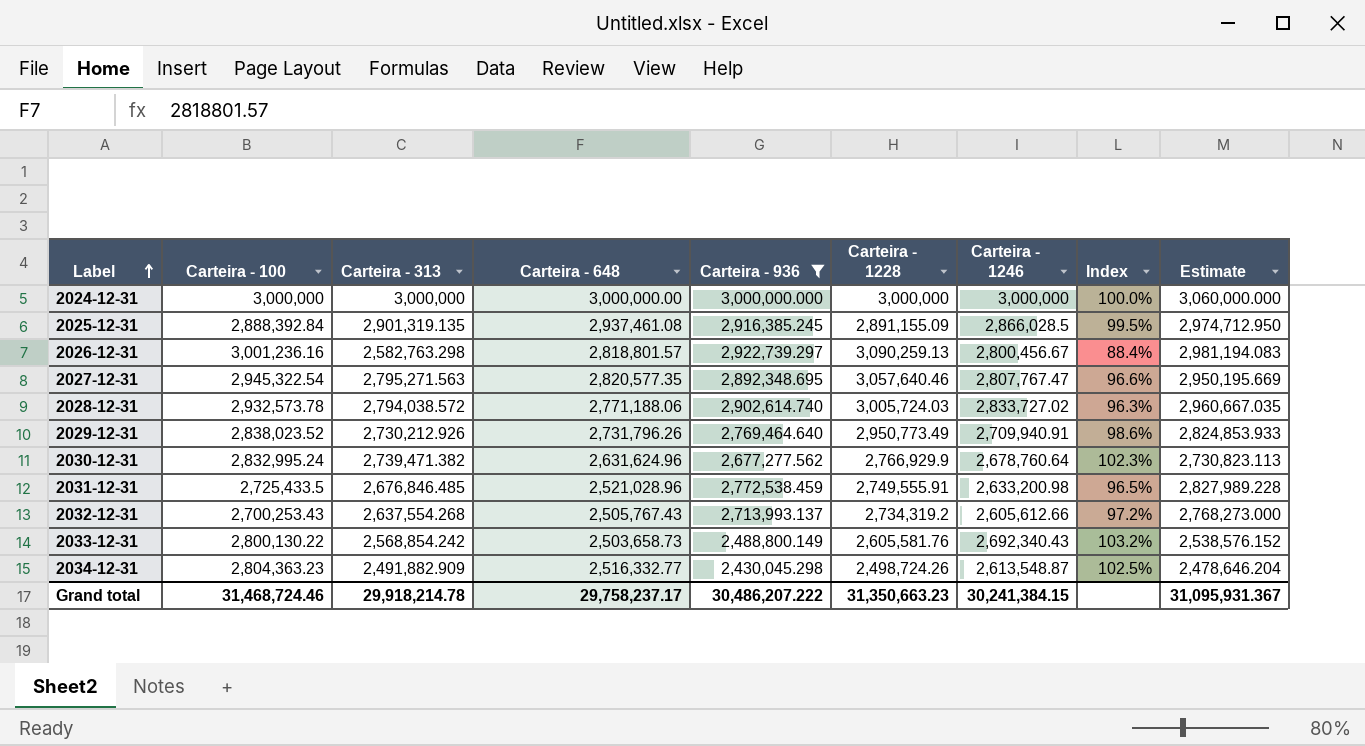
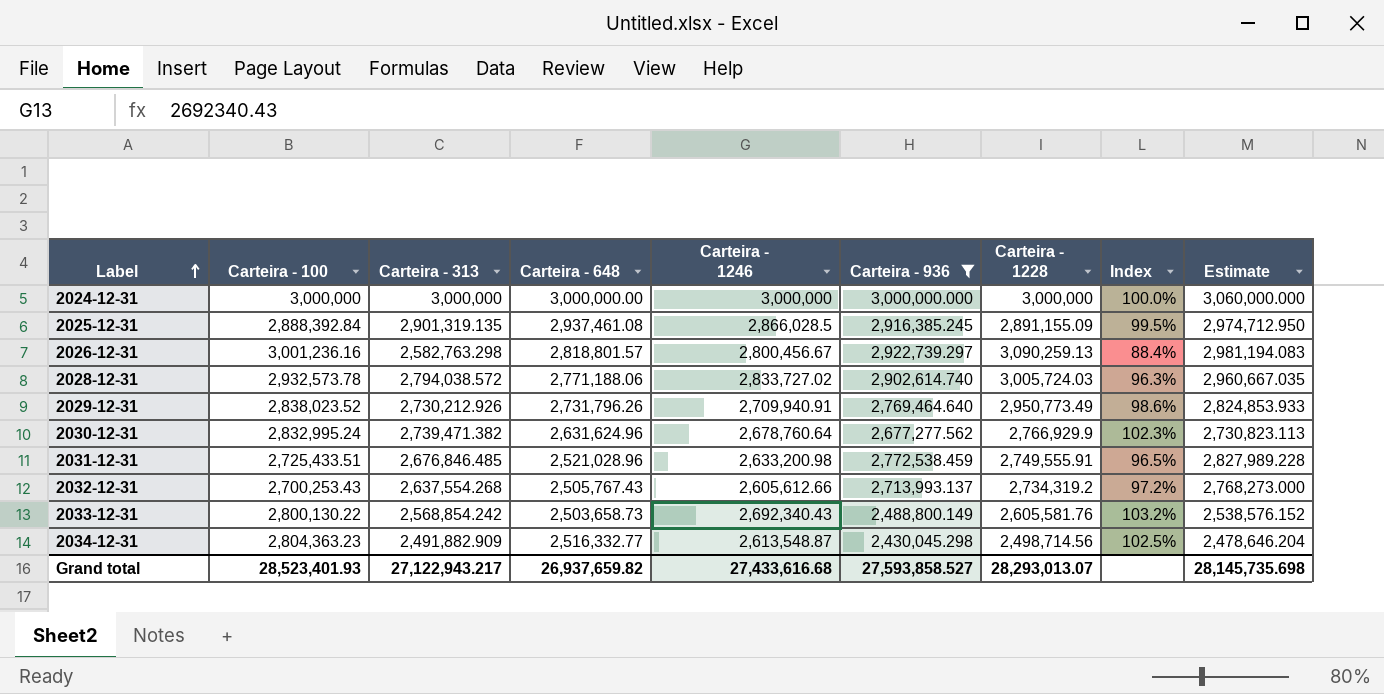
column Carteira - 1246 | position: 7 -> 5
row 2027-12-31: 2,945,322.54 | 2,795,271.563 | 2,820,577.35 | 2,892,348.695 | 3,057,640.46 | 2,807,767.47 | 96.6% | 2,950,195.669 -> none
2031-12-31 | Carteira - 100: 2,725,433.5 -> 2,725,433.51
2034-12-31 | Carteira - 1228: 2,498,724.26 -> 2,498,714.56
Grand total | Carteira - 100: 31,468,724.46 -> 28,523,401.93
Grand total | Carteira - 313: 29,918,214.78 -> 27,122,943.217
Grand total | Carteira - 648: 29,758,237.17 -> 26,937,659.82
Grand total | Carteira - 1246: 30,241,384.15 -> 27,433,616.68
Grand total | Carteira - 936: 30,486,207.222 -> 27,593,858.527
Grand total | Carteira - 1228: 31,350,663.23 -> 28,293,013.07
Grand total | Estimate: 31,095,931.367 -> 28,145,735.698

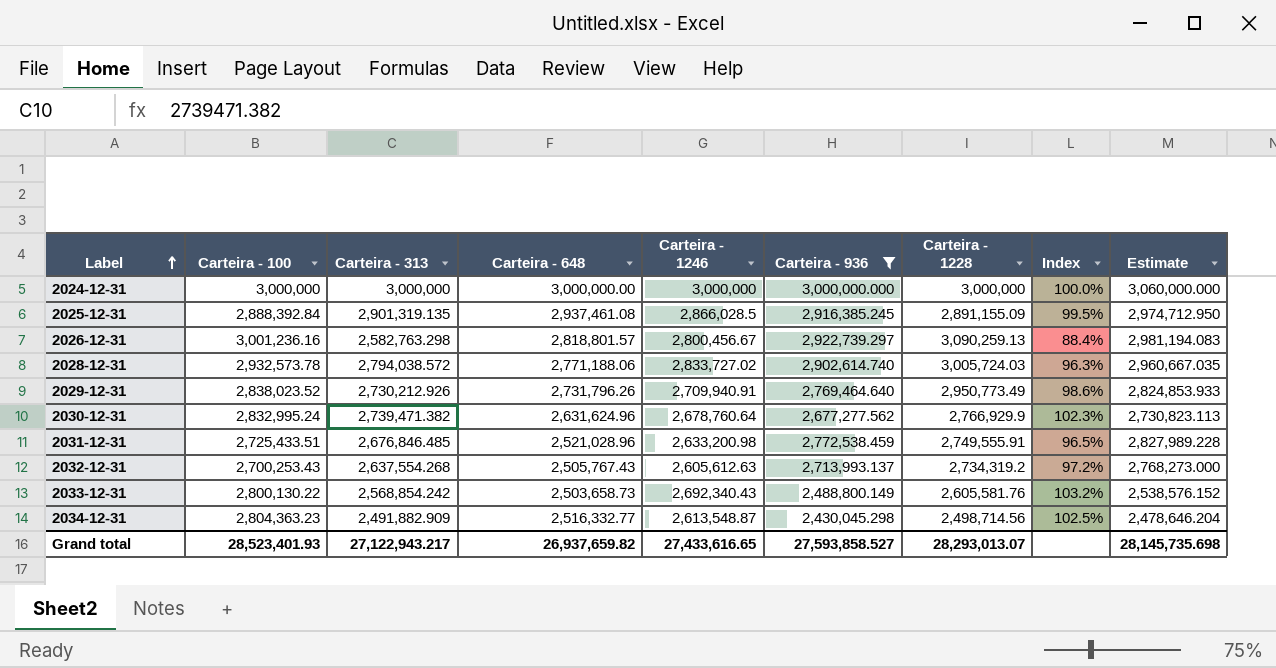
2032-12-31 | Carteira - 1246: 2,605,612.66 -> 2,605,612.63
Grand total | Carteira - 1246: 27,433,616.68 -> 27,433,616.65

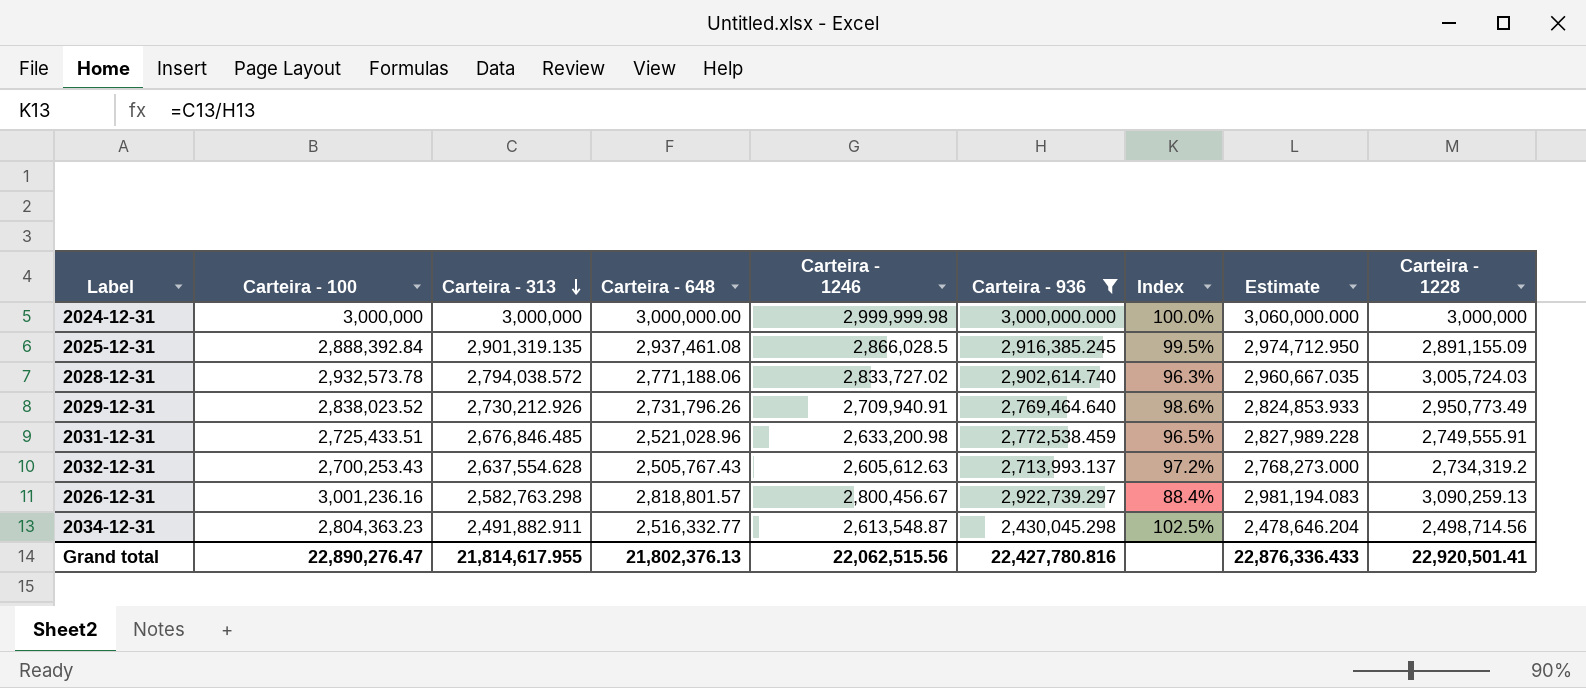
row order: Label ascending -> Carteira - 313 descending
column Carteira - 1228 | position: 7 -> 9
row 2030-12-31: 2,832,995.24 | 2,739,471.382 | 2,631,624.96 | 2,678,760.64 | 2,677,277.562 | 2,766,929.9 | 102.3% | 2,730,823.113 -> none
row 2033-12-31: 2,800,130.22 | 2,568,854.242 | 2,503,658.73 | 2,692,340.43 | 2,488,800.149 | 2,605,581.76 | 103.2% | 2,538,576.152 -> none
2024-12-31 | Carteira - 1246: 3,000,000 -> 2,999,999.98
2032-12-31 | Carteira - 313: 2,637,554.268 -> 2,637,554.628
2034-12-31 | Carteira - 313: 2,491,882.909 -> 2,491,882.911
Grand total | Carteira - 100: 28,523,401.93 -> 22,890,276.47
Grand total | Carteira - 313: 27,122,943.217 -> 21,814,617.955
Grand total | Carteira - 648: 26,937,659.82 -> 21,802,376.13
Grand total | Carteira - 1246: 27,433,616.65 -> 22,062,515.56
Grand total | Carteira - 936: 27,593,858.527 -> 22,427,780.816
Grand total | Estimate: 28,145,735.698 -> 22,876,336.433
Grand total | Carteira - 1228: 28,293,013.07 -> 22,920,501.41

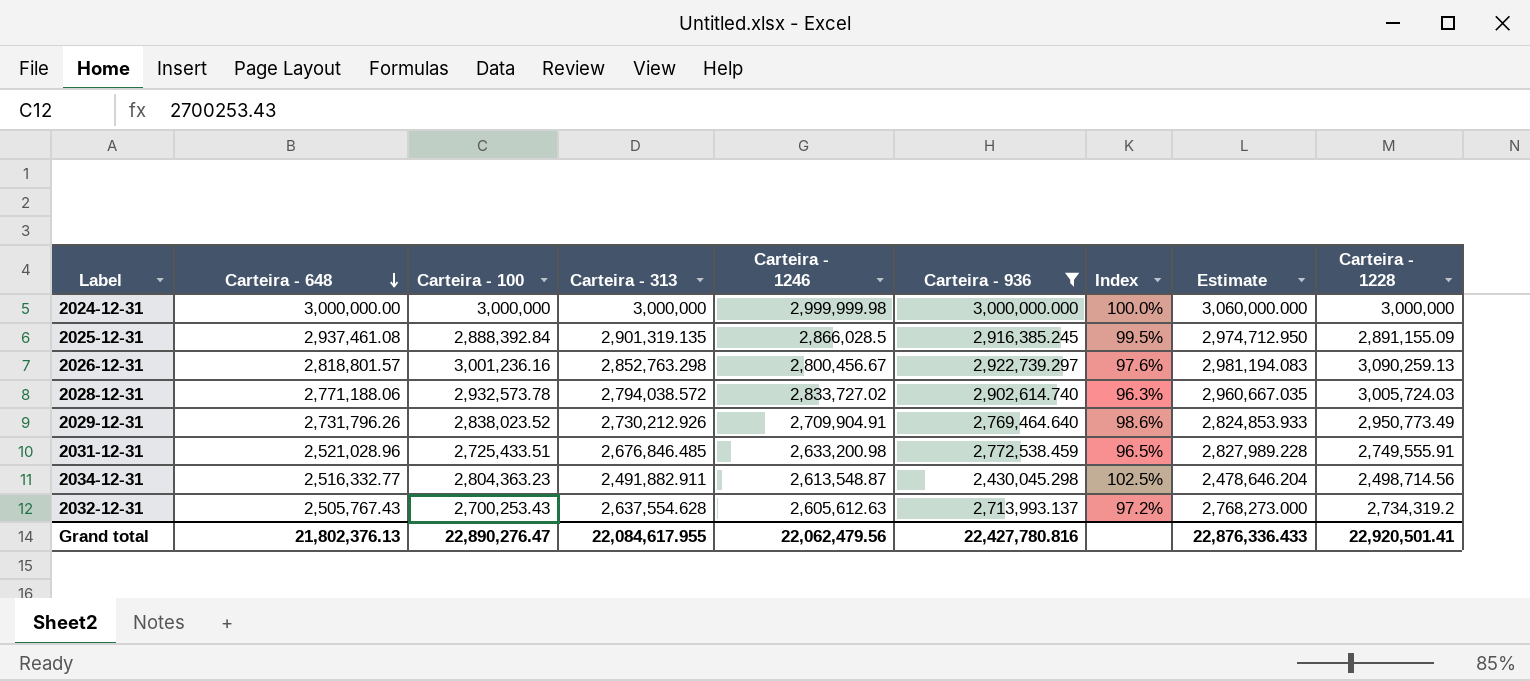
row order: Carteira - 313 descending -> Carteira - 648 descending
column Carteira - 648 | position: 4 -> 2
2026-12-31 | Carteira - 313: 2,582,763.298 -> 2,852,763.298
2026-12-31 | Index: 88.4% -> 97.6%
2029-12-31 | Carteira - 1246: 2,709,940.91 -> 2,709,904.91
Grand total | Carteira - 313: 21,814,617.955 -> 22,084,617.955
Grand total | Carteira - 1246: 22,062,515.56 -> 22,062,479.56

